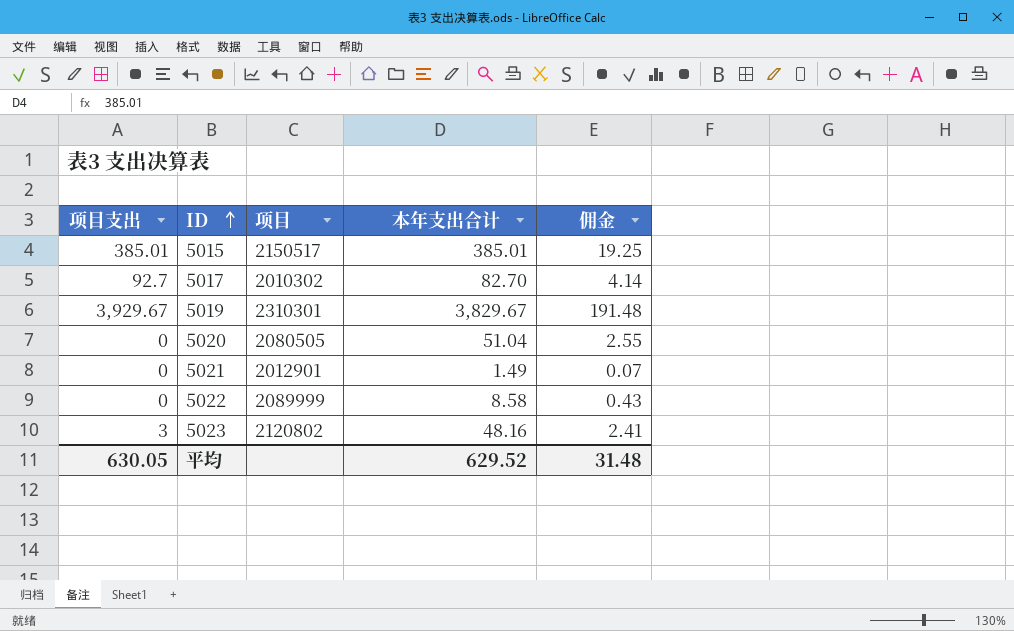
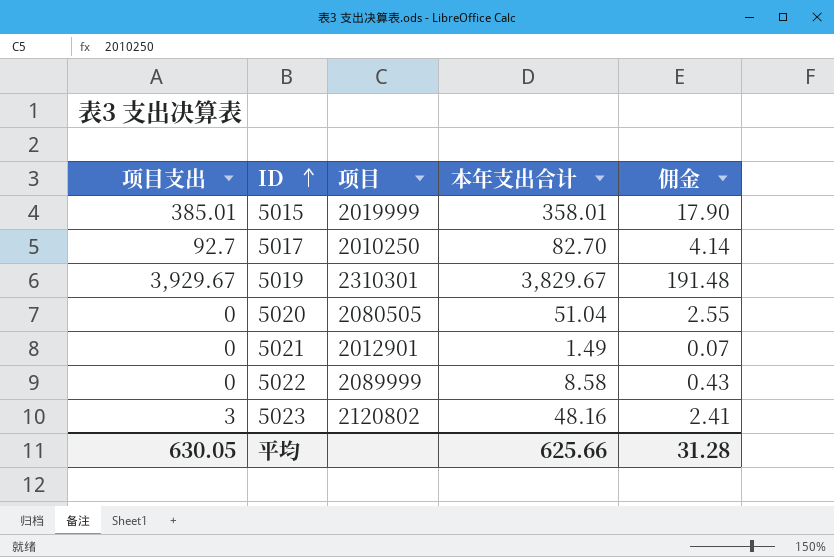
5015 | 项目: 2150517 -> 2019999
5015 | 本年支出合计: 385.01 -> 358.01
5015 | 佣金: 19.25 -> 17.90
5017 | 项目: 2010302 -> 2010250
平均 | 本年支出合计: 629.52 -> 625.66
平均 | 佣金: 31.48 -> 31.28

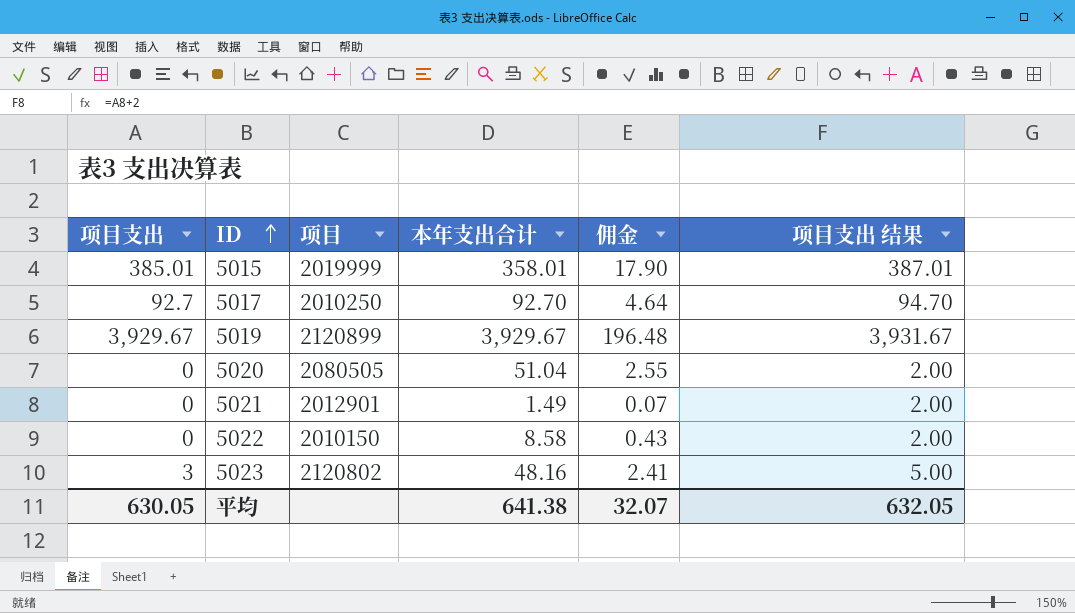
column 项目支出 结果 | formula: none -> [项目支出] + 2
5017 | 本年支出合计: 82.70 -> 92.70
5017 | 佣金: 4.14 -> 4.64
5019 | 项目: 2310301 -> 2120899
5019 | 本年支出合计: 3,829.67 -> 3,929.67
5019 | 佣金: 191.48 -> 196.48
5022 | 项目: 2089999 -> 2010150
平均 | 本年支出合计: 625.66 -> 641.38
平均 | 佣金: 31.28 -> 32.07

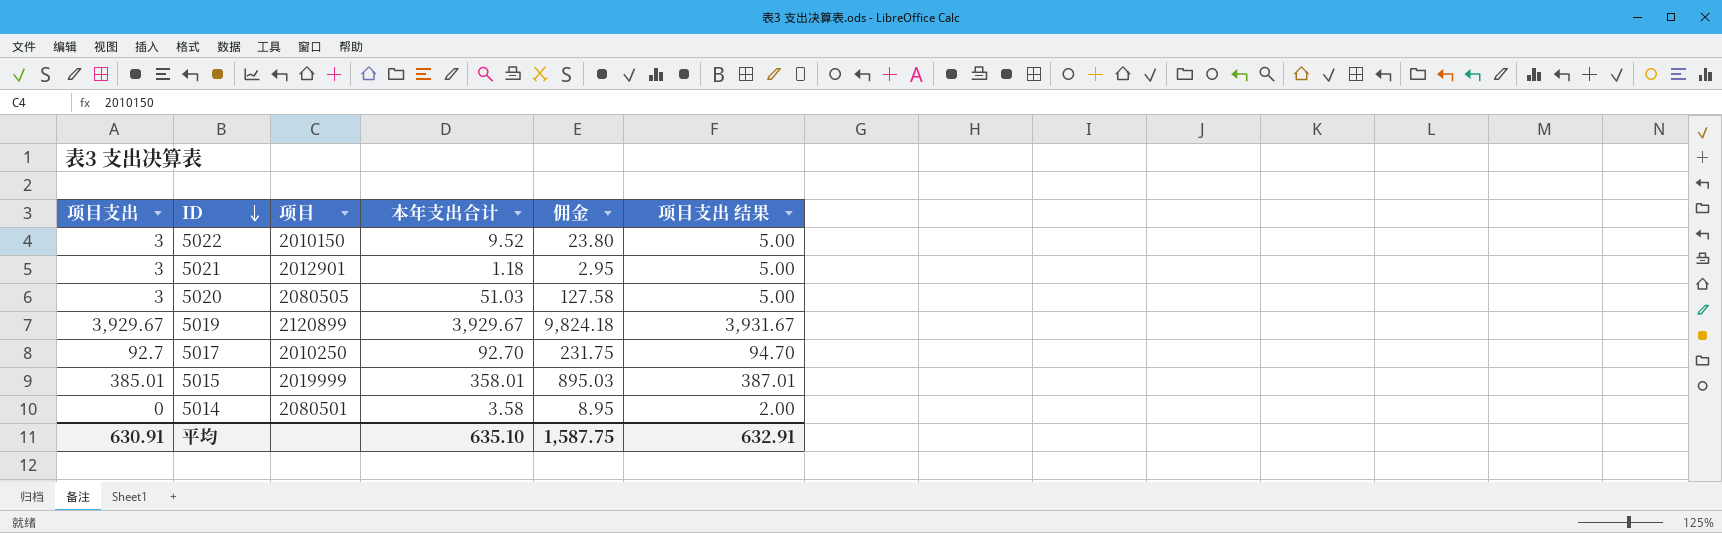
row order: ID ascending -> ID descending
column 佣金 | formula: [本年支出合计] * 0.05 -> [本年支出合计] * 2.5
row 5023: 3 | 2120802 | 48.16 | 2.41 | 5.00 -> none
5022 | 项目支出: 0 -> 3
5022 | 本年支出合计: 8.58 -> 9.52
5022 | 项目支出 结果: 2.00 -> 5.00
5021 | 项目支出: 0 -> 3
5021 | 本年支出合计: 1.49 -> 1.18
5021 | 项目支出 结果: 2.00 -> 5.00
5020 | 项目支出: 0 -> 3
5020 | 本年支出合计: 51.04 -> 51.03
5020 | 项目支出 结果: 2.00 -> 5.00
row 5014: none -> 0 | 2080501 | 3.58 | 8.95 | 2.00
平均 | 项目支出: 630.05 -> 630.91
平均 | 本年支出合计: 641.38 -> 635.10
平均 | 佣金: 32.07 -> 1,587.75
平均 | 项目支出 结果: 632.05 -> 632.91

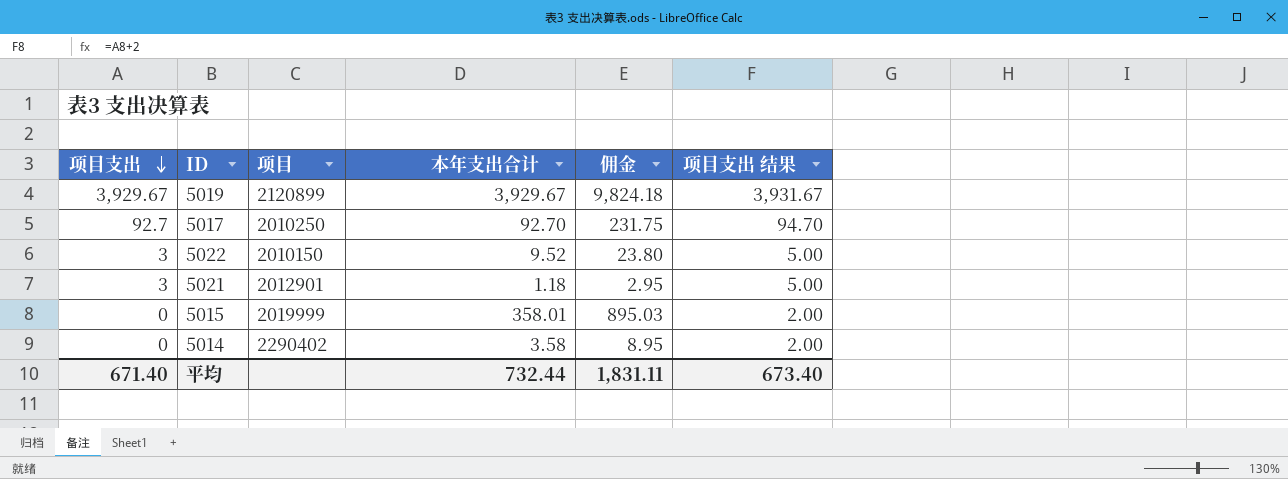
row order: ID descending -> 项目支出 descending
row 5020: 3 | 2080505 | 51.03 | 127.58 | 5.00 -> none
5015 | 项目支出: 385.01 -> 0
5015 | 项目支出 结果: 387.01 -> 2.00
5014 | 项目: 2080501 -> 2290402
平均 | 项目支出: 630.91 -> 671.40
平均 | 本年支出合计: 635.10 -> 732.44
平均 | 佣金: 1,587.75 -> 1,831.11
平均 | 项目支出 结果: 632.91 -> 673.40

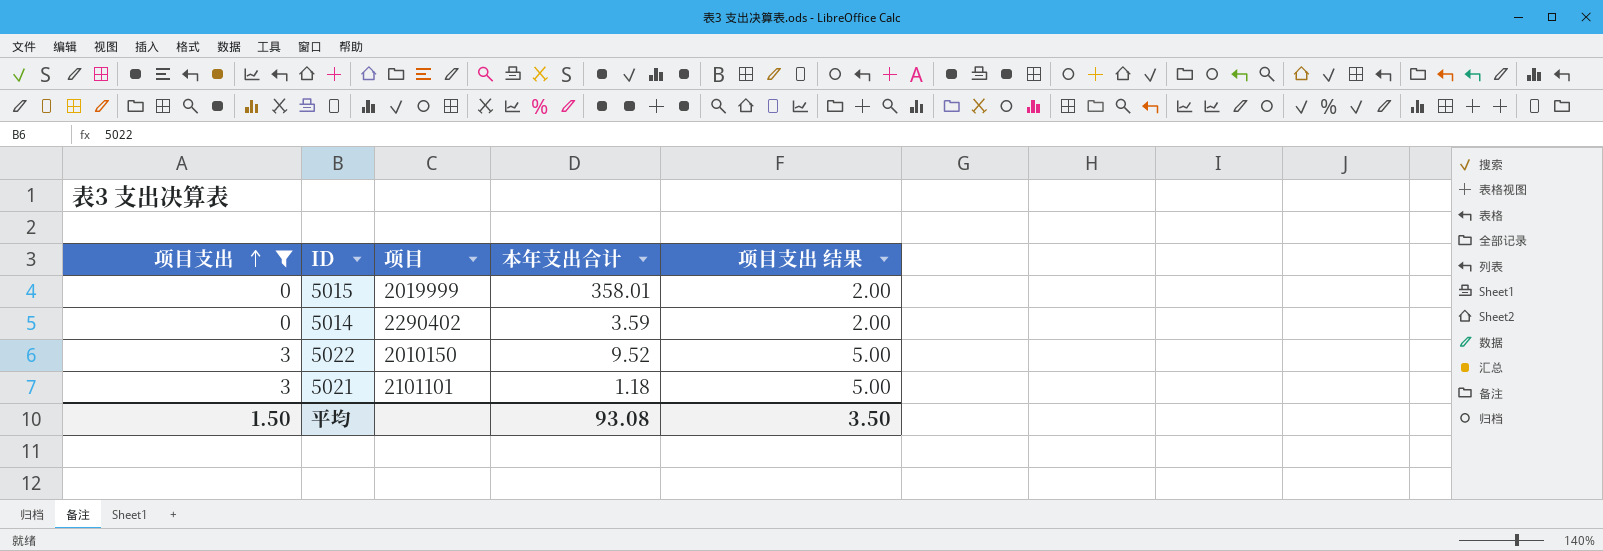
filter: none -> 项目支出 <= 3
row order: 项目支出 descending -> 项目支出 ascending
column 佣金 | formula: [本年支出合计] * 2.5 -> none
5014 | 本年支出合计: 3.58 -> 3.59
5021 | 项目: 2012901 -> 2101101
平均 | 项目支出: 671.40 -> 1.50
平均 | 本年支出合计: 732.44 -> 93.08
平均 | 项目支出 结果: 673.40 -> 3.50

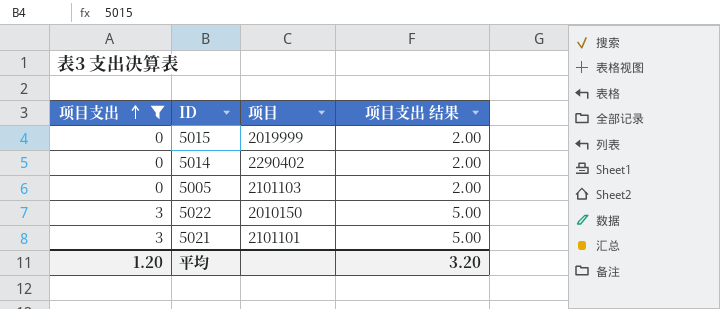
column 本年支出合计 | position: 4 -> none
row 5005: none -> 0 | 2101103 | 2.00
平均 | 项目支出: 1.50 -> 1.20
平均 | 项目支出 结果: 3.50 -> 3.20

